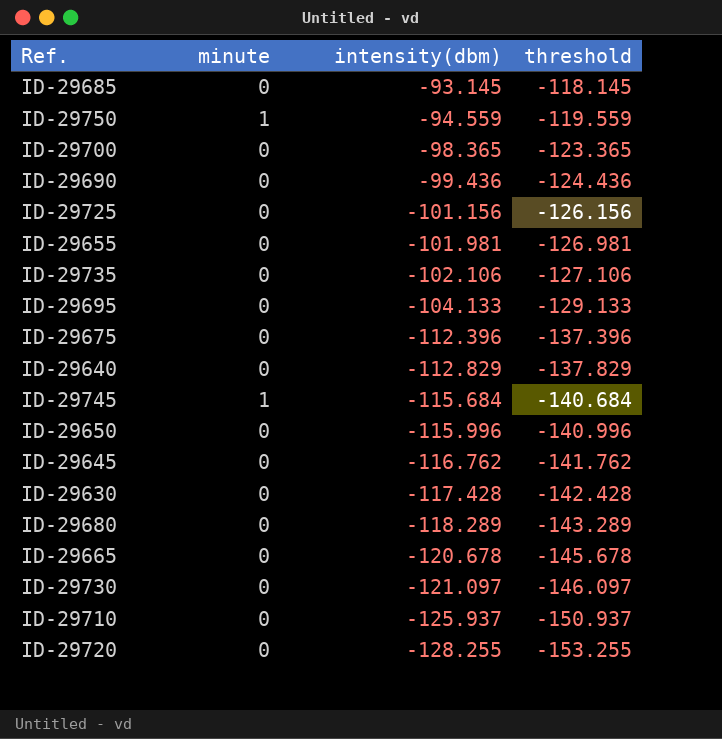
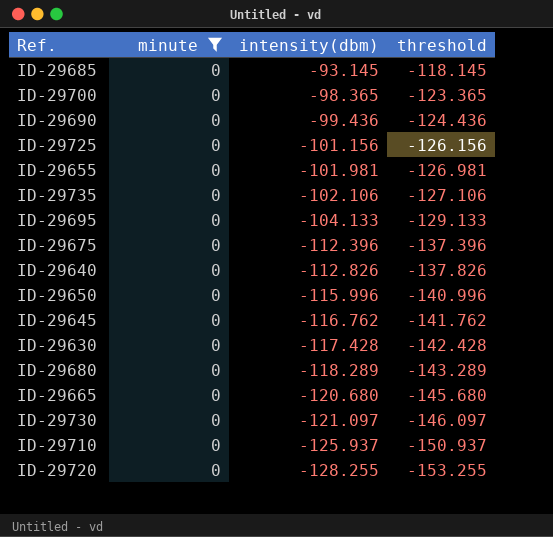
filter: none -> minute = 0
ID-29640 | intensity(dbm): -112.829 -> -112.826
ID-29640 | threshold: -137.829 -> -137.826
ID-29665 | intensity(dbm): -120.678 -> -120.680
ID-29665 | threshold: -145.678 -> -145.680

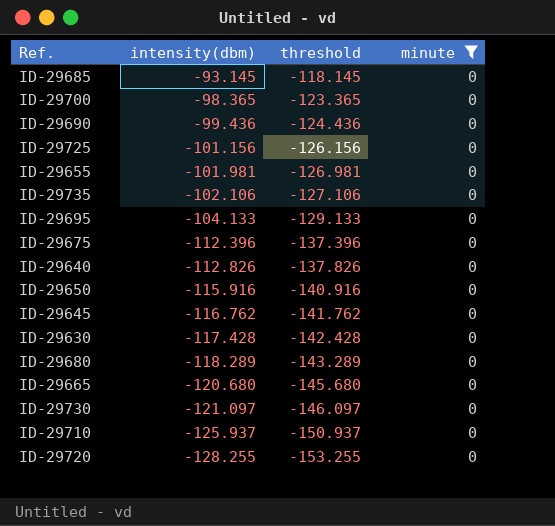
column minute | position: 2 -> 4
ID-29650 | intensity(dbm): -115.996 -> -115.916
ID-29650 | threshold: -140.996 -> -140.916

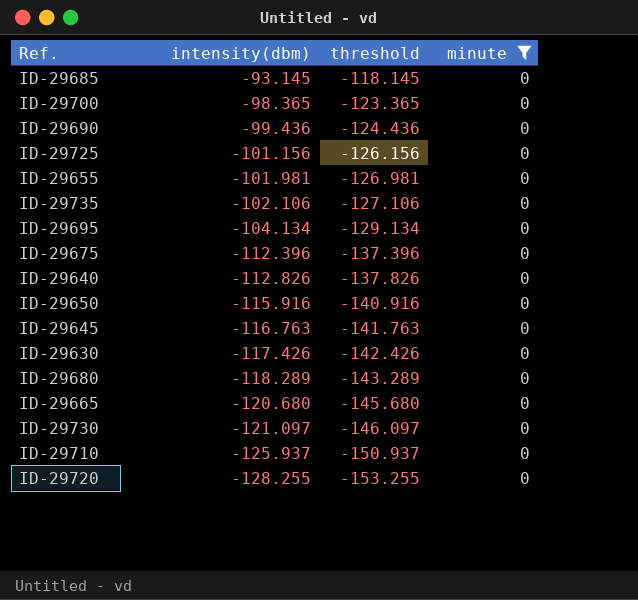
ID-29695 | intensity(dbm): -104.133 -> -104.134
ID-29695 | threshold: -129.133 -> -129.134
ID-29645 | intensity(dbm): -116.762 -> -116.763
ID-29645 | threshold: -141.762 -> -141.763
ID-29630 | intensity(dbm): -117.428 -> -117.426
ID-29630 | threshold: -142.428 -> -142.426

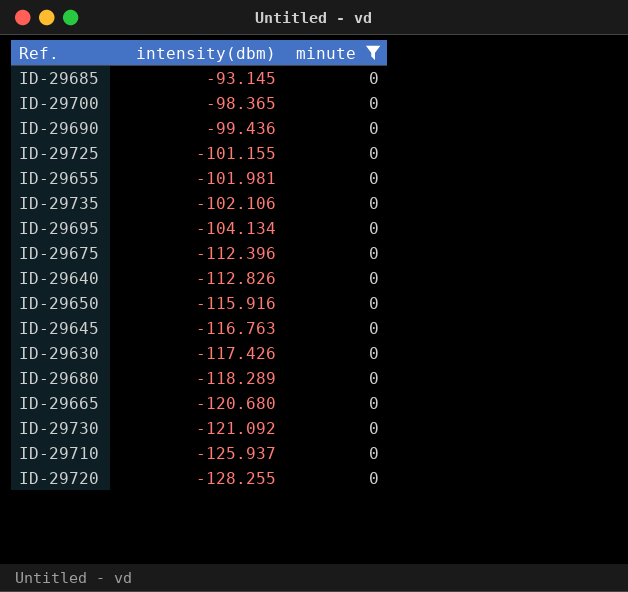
column threshold | formula: [intensity(dbm)] - 25 -> none
ID-29725 | intensity(dbm): -101.156 -> -101.155
ID-29730 | intensity(dbm): -121.097 -> -121.092

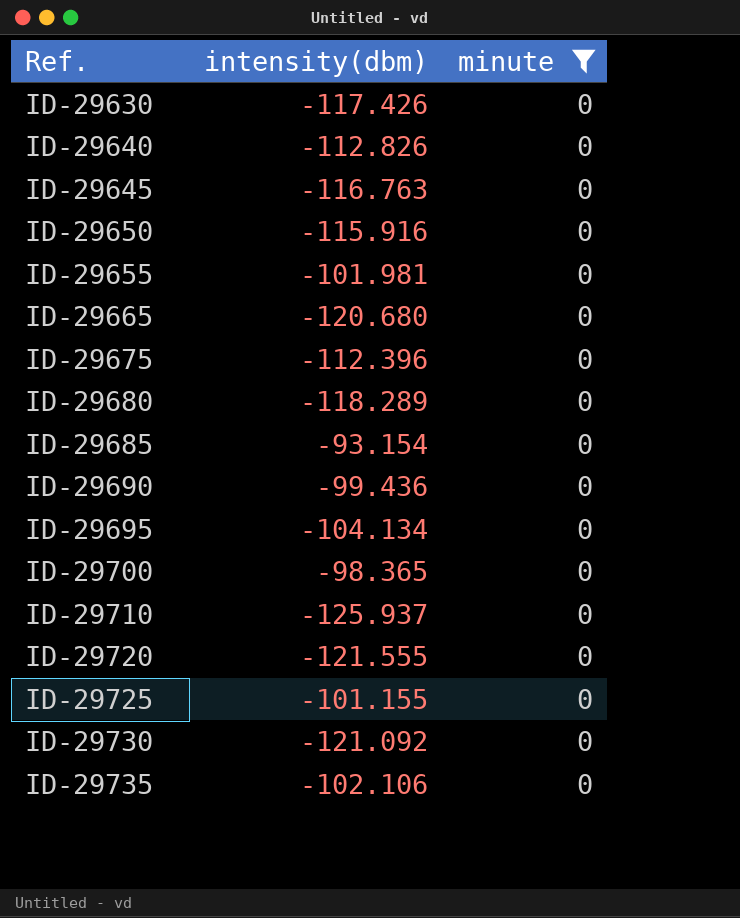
row order: intensity(dbm) descending -> Ref. ascending
ID-29685 | intensity(dbm): -93.145 -> -93.154
ID-29720 | intensity(dbm): -128.255 -> -121.555

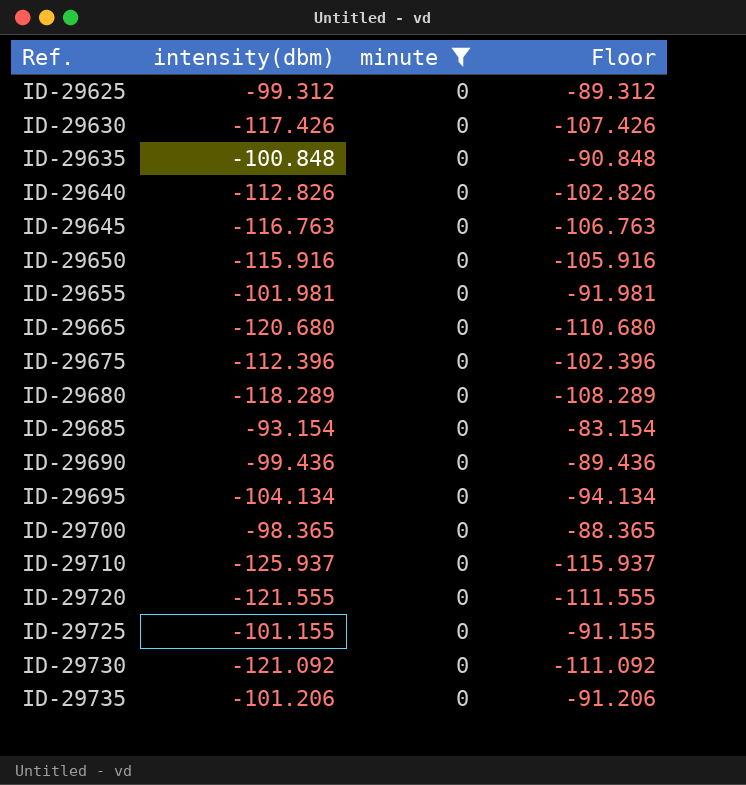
column Floor | formula: none -> [intensity(dbm)] + 10
row ID-29625: none -> -99.312 | 0 | -89.312
row ID-29635: none -> -100.848 | 0 | -90.848
ID-29735 | intensity(dbm): -102.106 -> -101.206

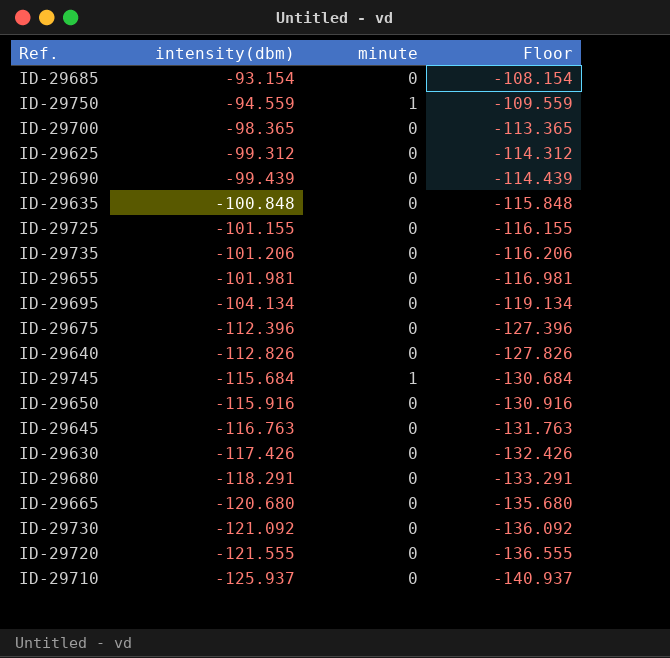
filter: minute = 0 -> none
row order: Ref. ascending -> intensity(dbm) descending
column Floor | formula: [intensity(dbm)] + 10 -> [intensity(dbm)] - 15
ID-29690 | intensity(dbm): -99.436 -> -99.439
ID-29680 | intensity(dbm): -118.289 -> -118.291

